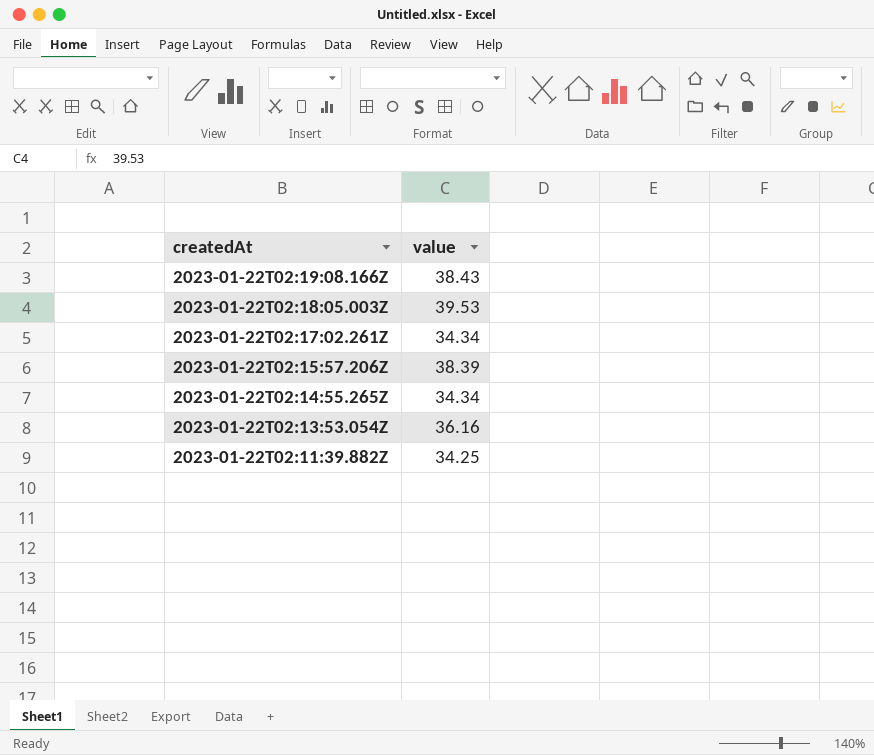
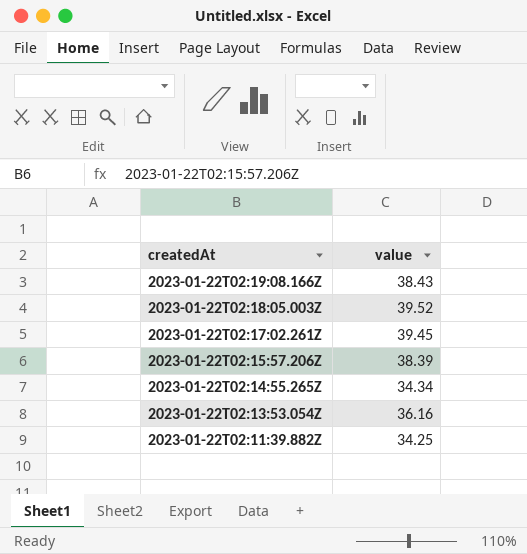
2023-01-22T02:18:05.003Z | value: 39.53 -> 39.52
2023-01-22T02:17:02.261Z | value: 34.34 -> 39.45

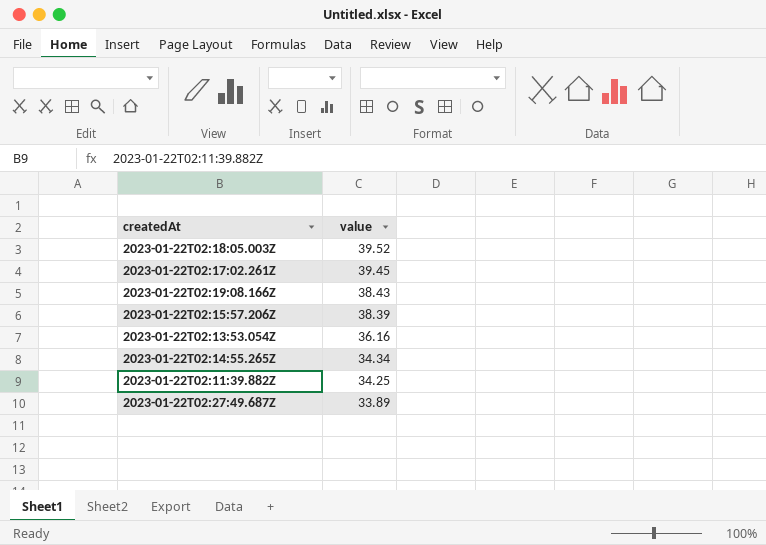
row order: createdAt descending -> value descending
row 2023-01-22T02:27:49.687Z: none -> 33.89

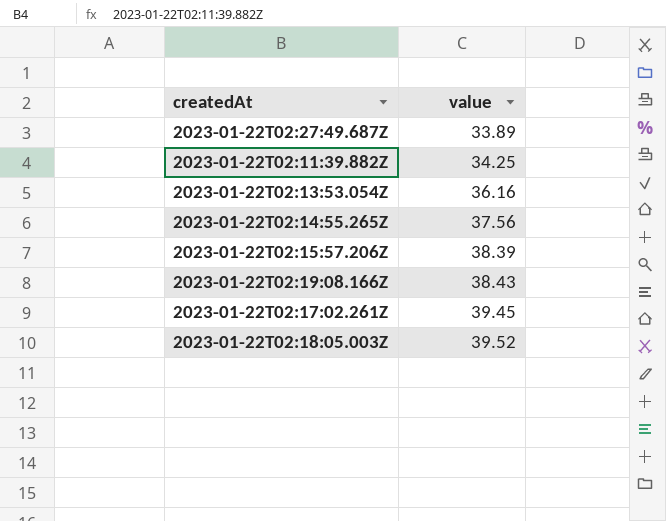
row order: value descending -> value ascending
2023-01-22T02:14:55.265Z | value: 34.34 -> 37.56

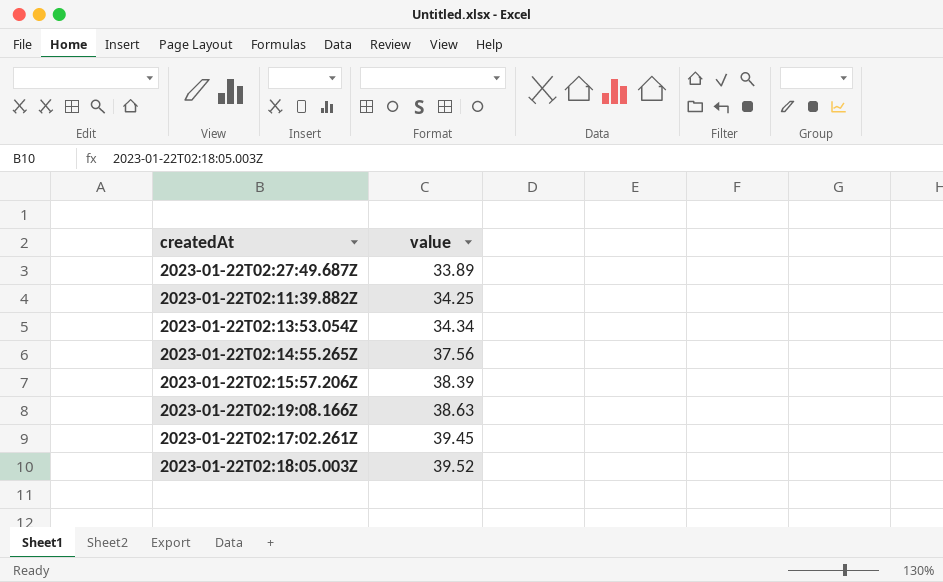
2023-01-22T02:13:53.054Z | value: 36.16 -> 34.34
2023-01-22T02:19:08.166Z | value: 38.43 -> 38.63

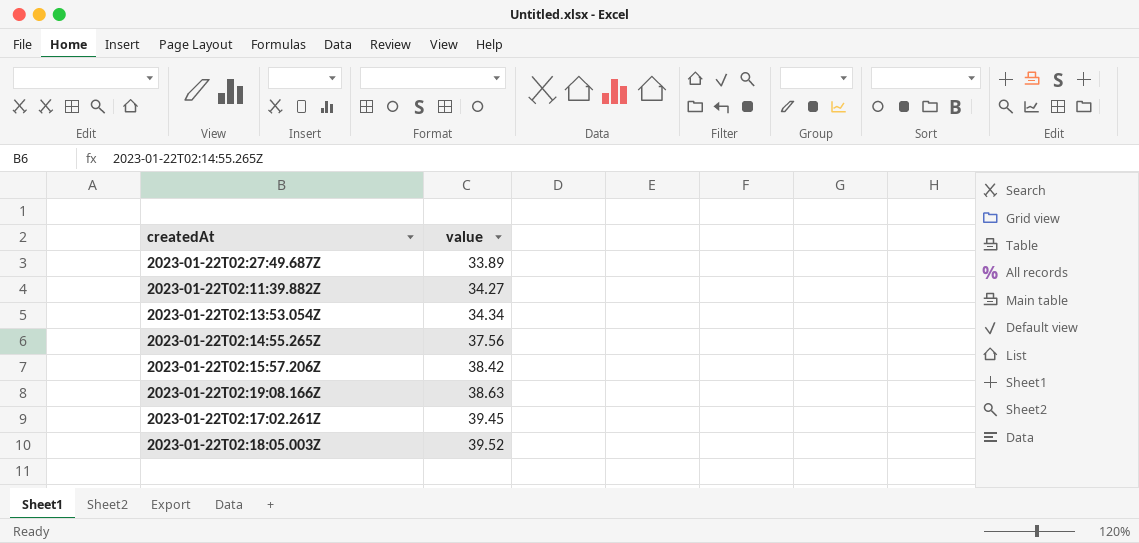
2023-01-22T02:11:39.882Z | value: 34.25 -> 34.27
2023-01-22T02:15:57.206Z | value: 38.39 -> 38.42

